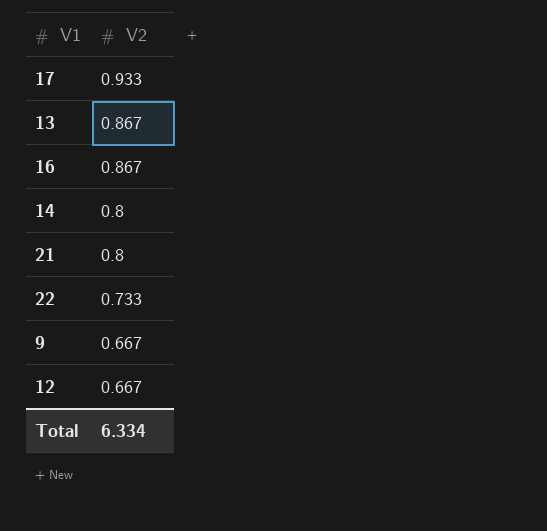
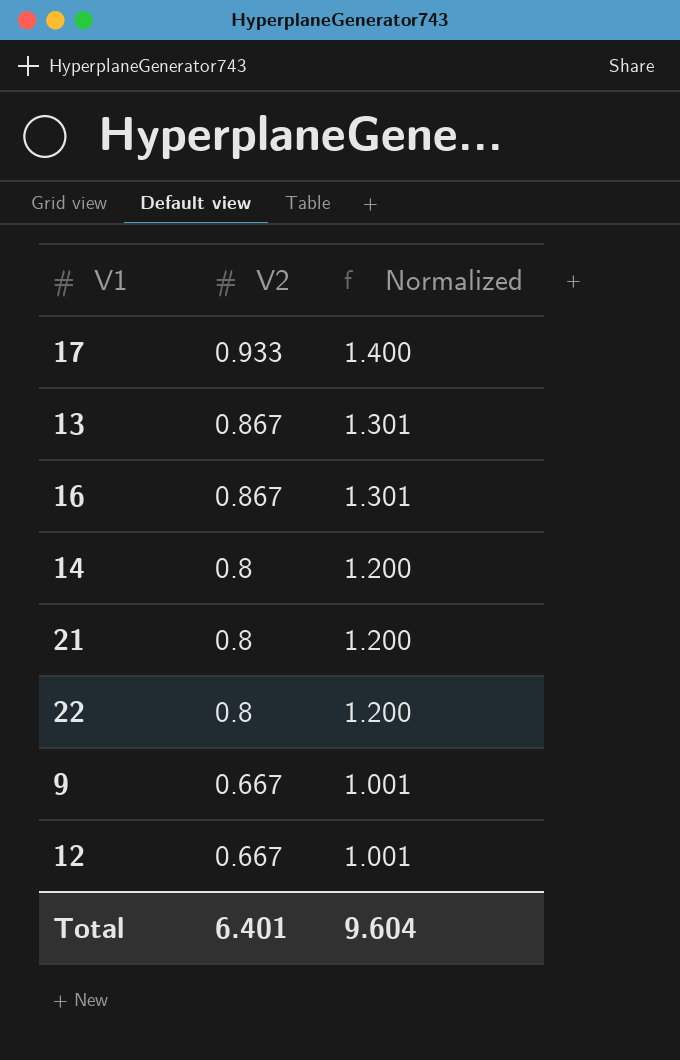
column Normalized | formula: none -> [V2] * 1.5
22 | V2: 0.733 -> 0.8
Total | V2: 6.334 -> 6.401

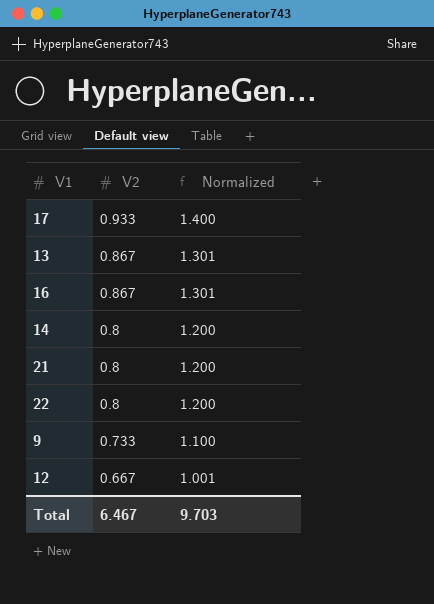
9 | V2: 0.667 -> 0.733
9 | Normalized: 1.001 -> 1.100
Total | V2: 6.401 -> 6.467
Total | Normalized: 9.604 -> 9.703

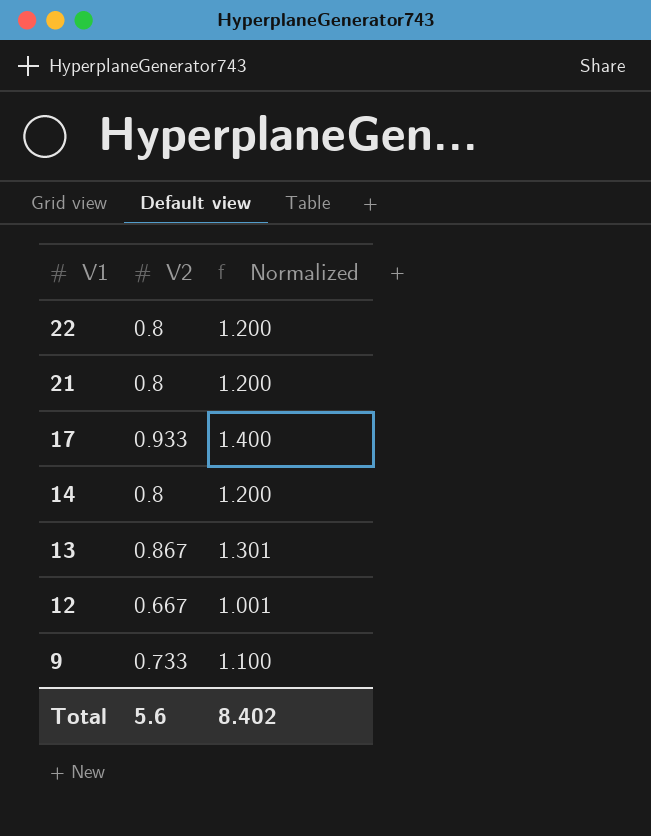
row order: V2 descending -> V1 descending
row 16: 0.867 | 1.301 -> none
Total | V2: 6.467 -> 5.6
Total | Normalized: 9.703 -> 8.402

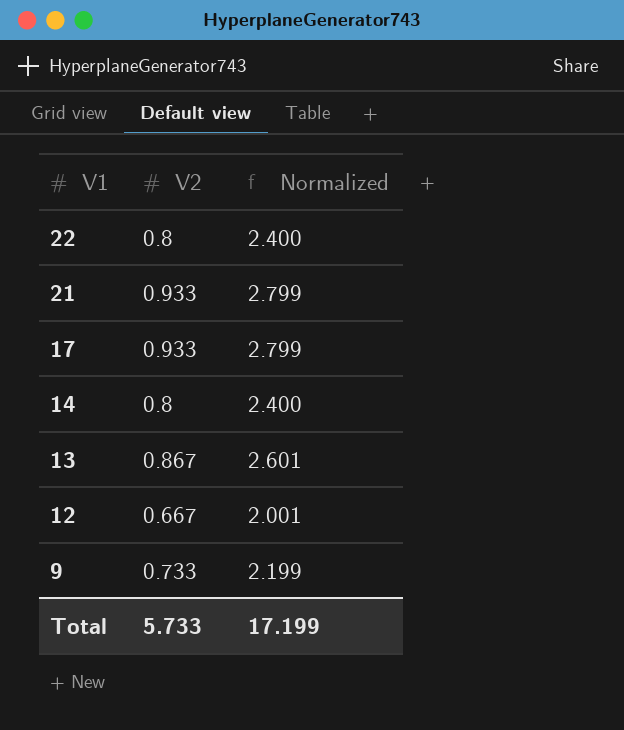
column Normalized | formula: [V2] * 1.5 -> [V2] * 3
21 | V2: 0.8 -> 0.933
Total | V2: 5.6 -> 5.733
Total | Normalized: 8.402 -> 17.199

